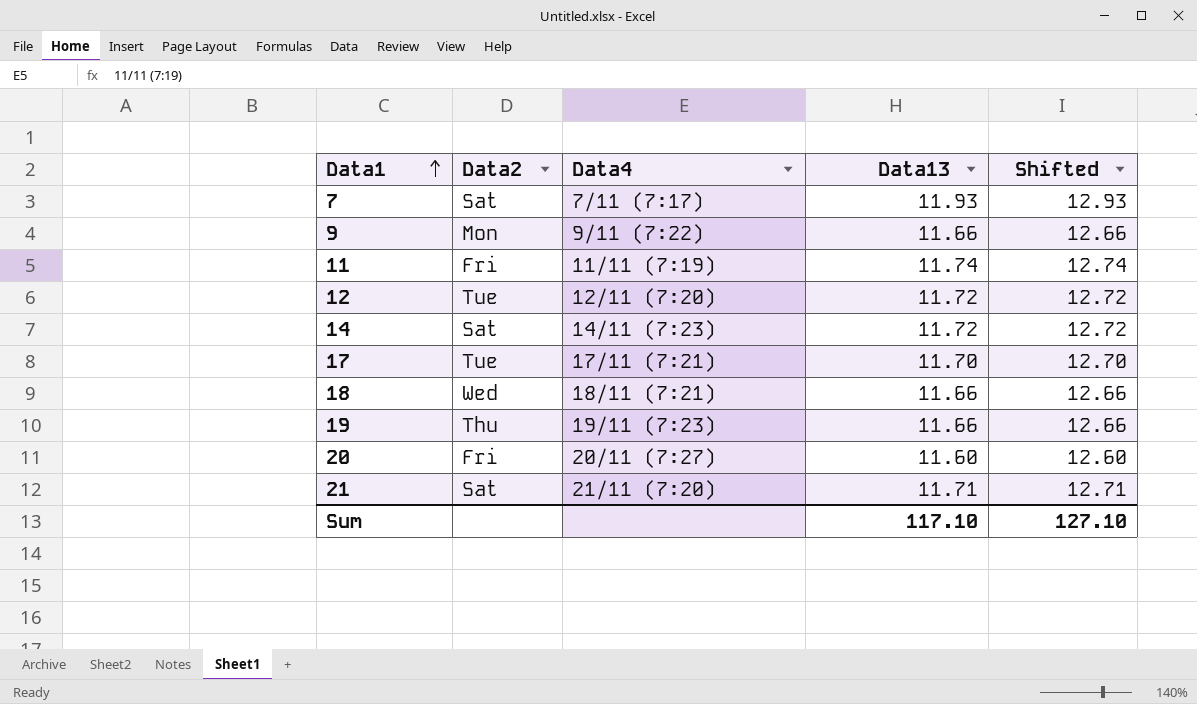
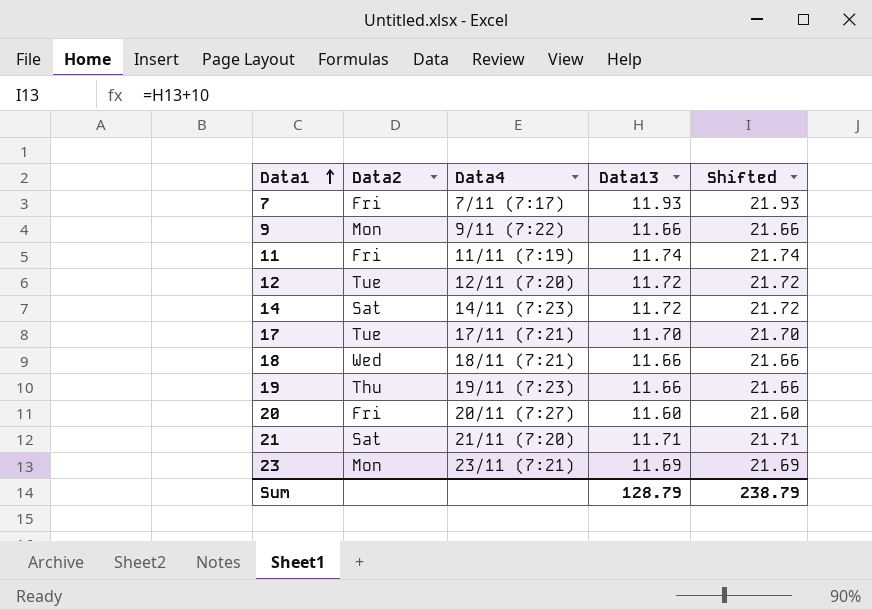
column Shifted | formula: [Data13] + 1 -> [Data13] + 10
7 | Data2: Sat -> Fri
row 23: none -> Mon | 23/11 (7:21) | 11.69 | 21.69
Sum | Data13: 117.10 -> 128.79
Sum | Shifted: 127.10 -> 238.79

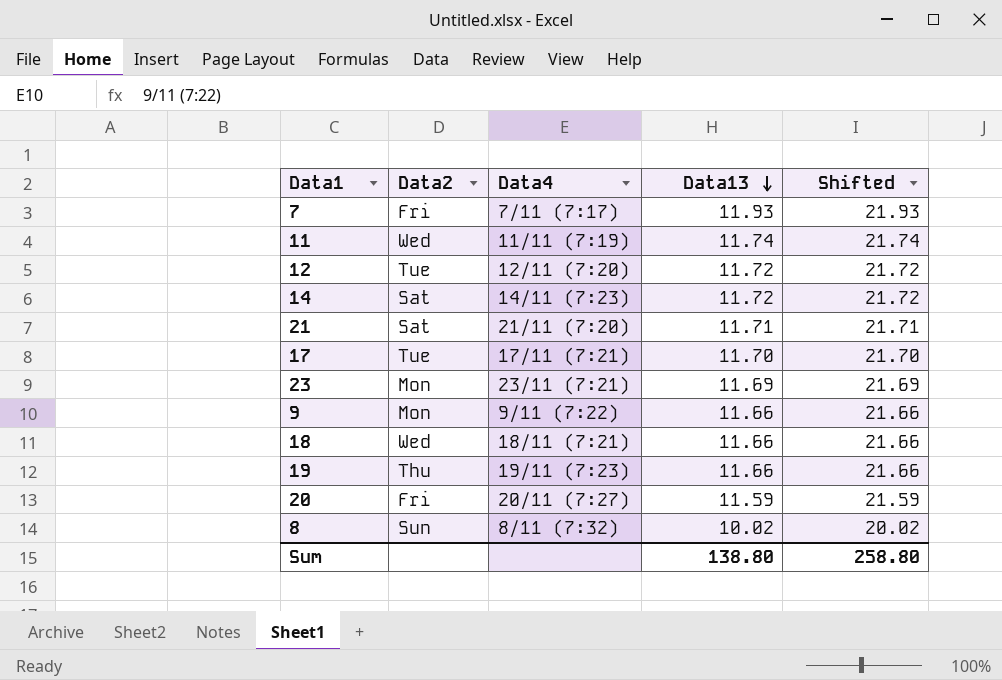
row order: Data1 ascending -> Data13 descending
11 | Data2: Fri -> Wed
20 | Data13: 11.60 -> 11.59
20 | Shifted: 21.60 -> 21.59
row 8: none -> Sun | 8/11 (7:32) | 10.02 | 20.02
Sum | Data13: 128.79 -> 138.80
Sum | Shifted: 238.79 -> 258.80

